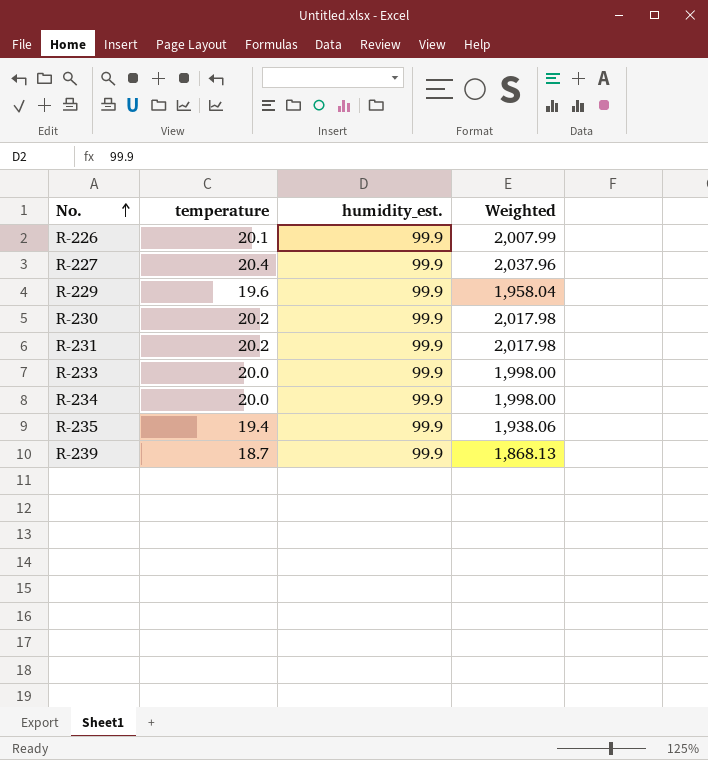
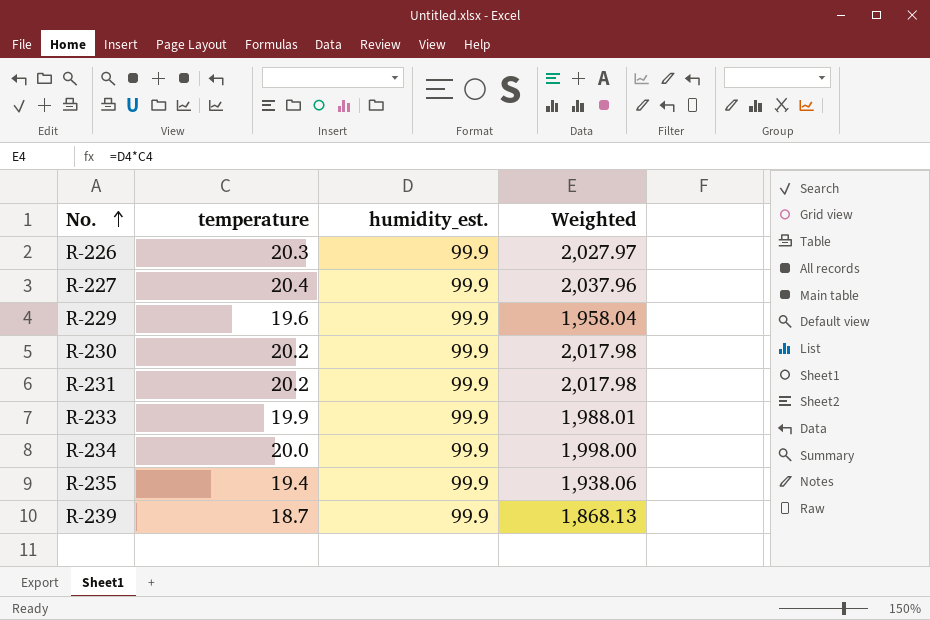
R-226 | temperature: 20.1 -> 20.3
R-226 | Weighted: 2,007.99 -> 2,027.97
R-233 | temperature: 20.0 -> 19.9
R-233 | Weighted: 1,998.00 -> 1,988.01

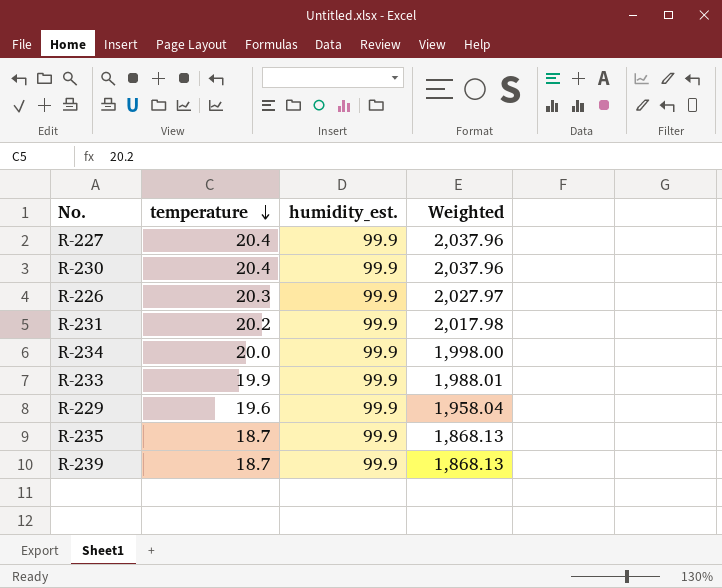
row order: No. ascending -> temperature descending
R-230 | temperature: 20.2 -> 20.4
R-230 | Weighted: 2,017.98 -> 2,037.96
R-235 | temperature: 19.4 -> 18.7
R-235 | Weighted: 1,938.06 -> 1,868.13

